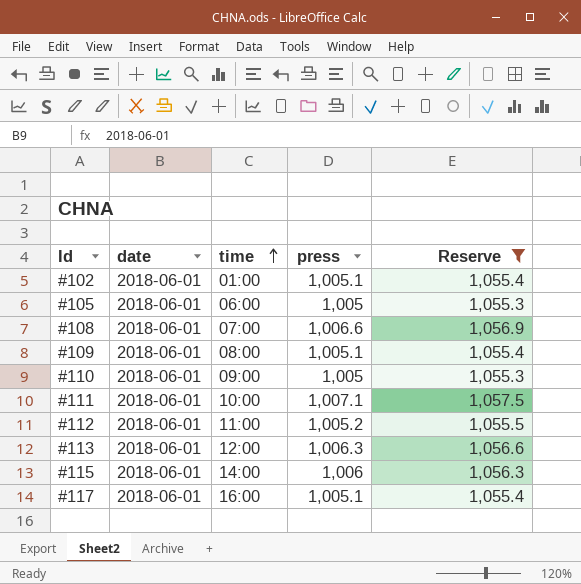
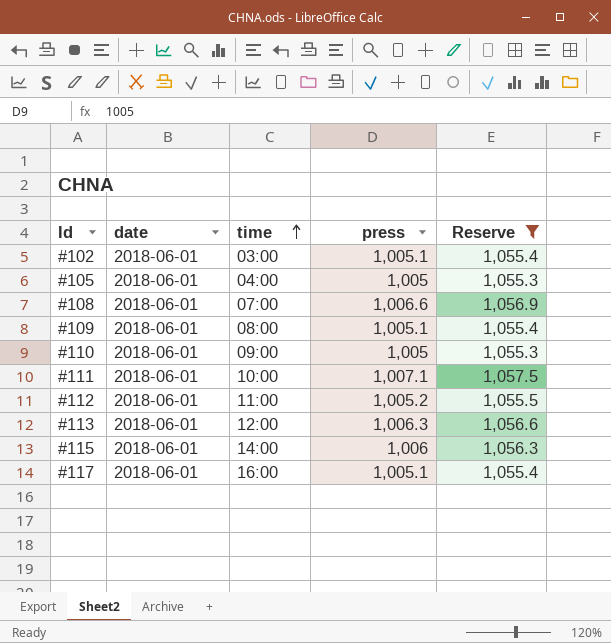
#102 | time: 01:00 -> 03:00
#105 | time: 06:00 -> 04:00

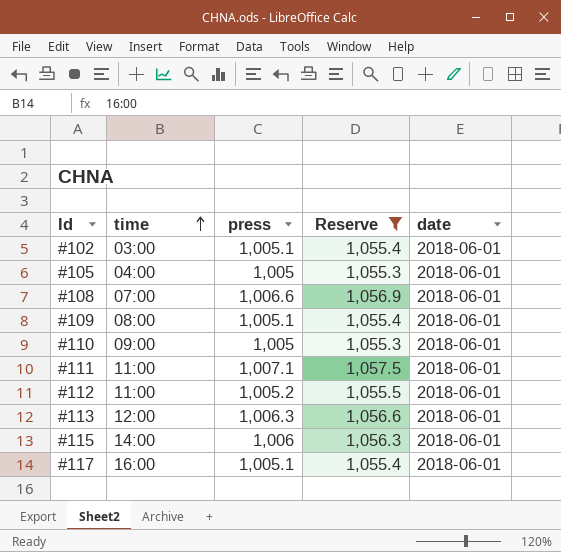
column date | position: 2 -> 5
#111 | time: 10:00 -> 11:00

